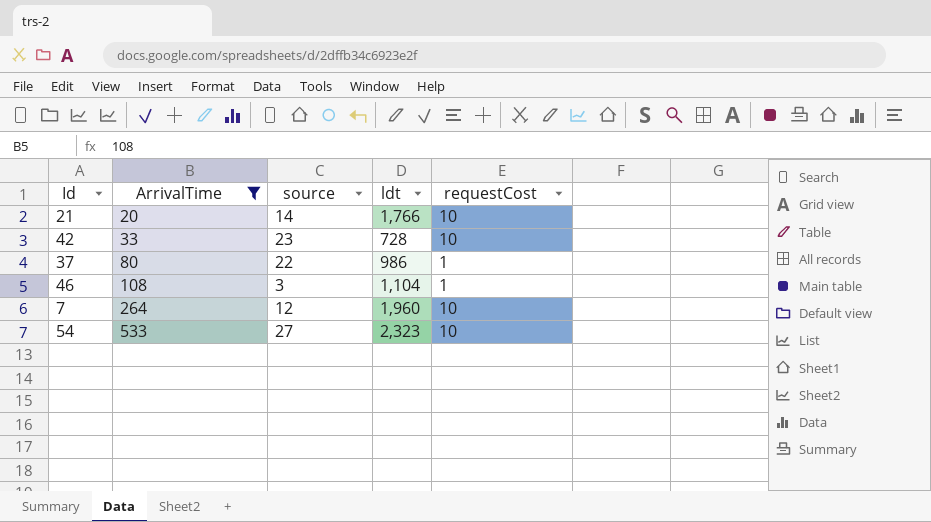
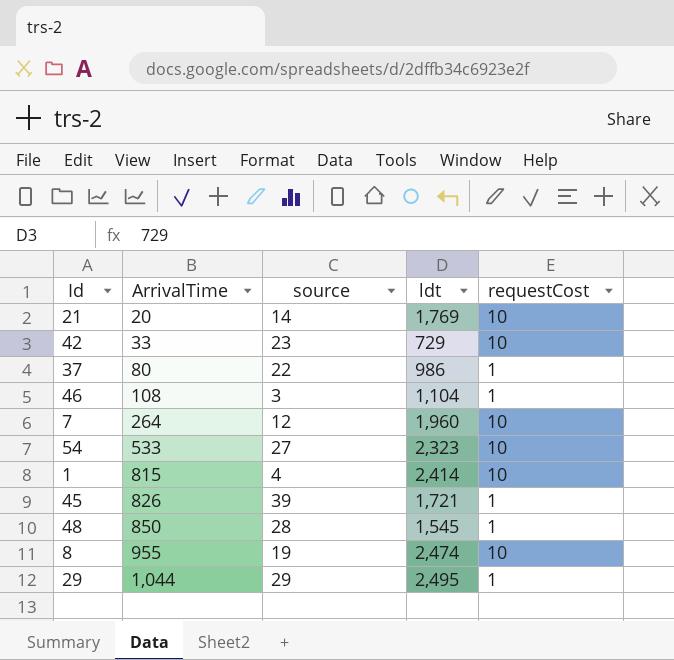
filter: ArrivalTime <= 533 -> none
21 | ldt: 1,766 -> 1,769
42 | ldt: 728 -> 729

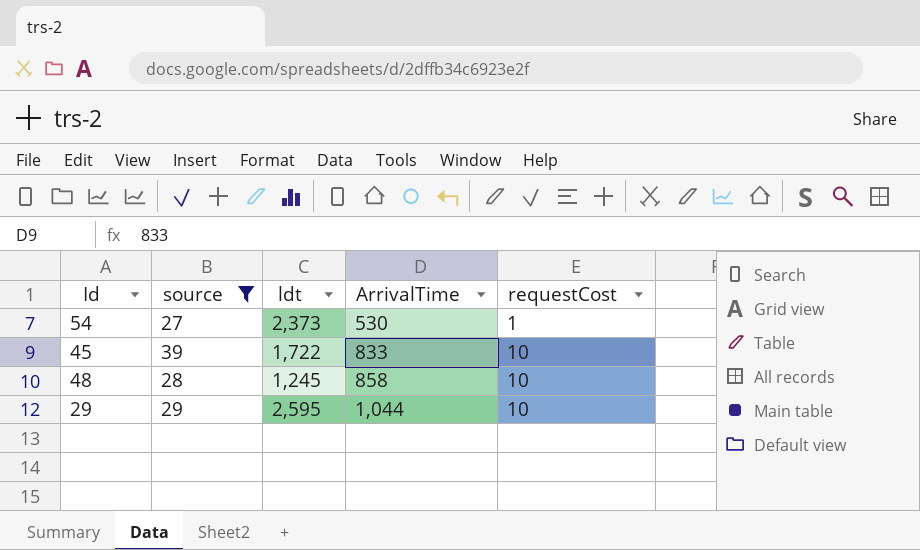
filter: none -> source >= 27
column ArrivalTime | position: 2 -> 4
54 | ldt: 2,323 -> 2,373
54 | ArrivalTime: 533 -> 530
54 | requestCost: 10 -> 1
45 | ldt: 1,721 -> 1,722
45 | ArrivalTime: 826 -> 833
45 | requestCost: 1 -> 10
48 | ldt: 1,545 -> 1,245
48 | ArrivalTime: 850 -> 858
48 | requestCost: 1 -> 10
29 | ldt: 2,495 -> 2,595
29 | requestCost: 1 -> 10

